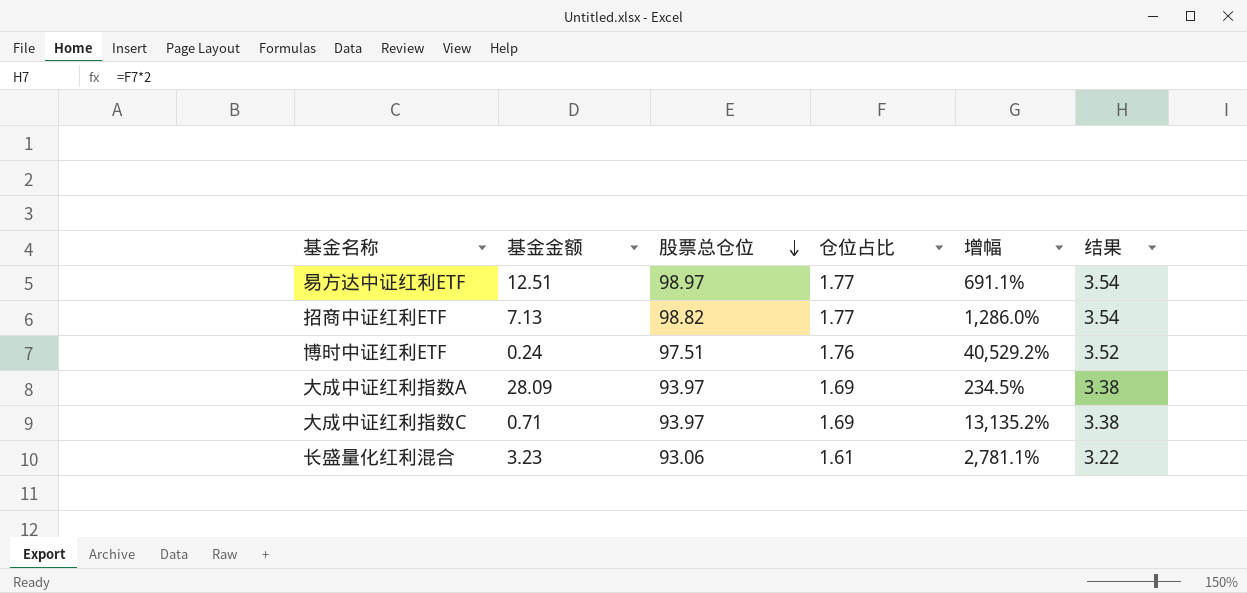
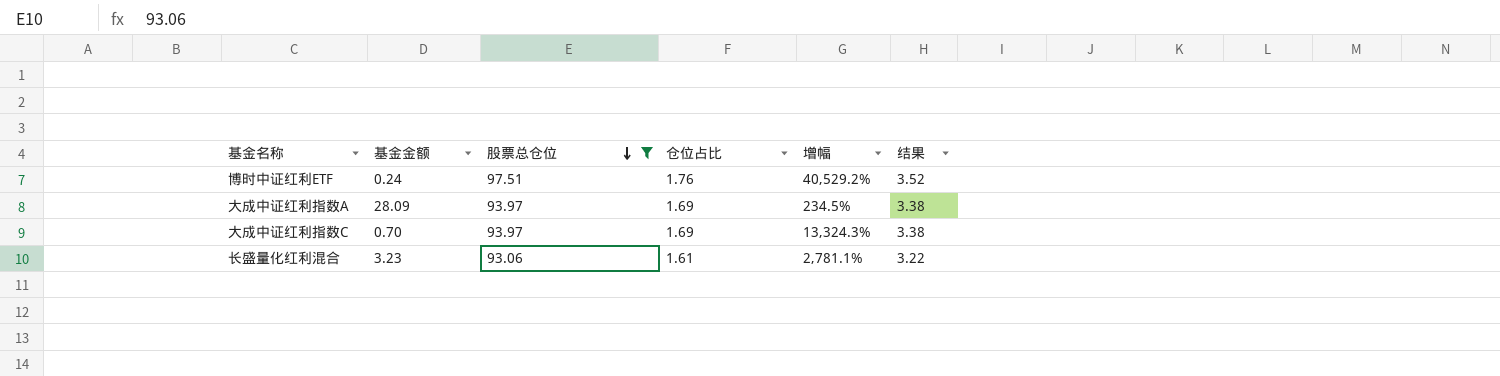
filter: none -> 股票总仓位 <= 97.51
大成中证红利指数C | 基金金额: 0.71 -> 0.70
大成中证红利指数C | 增幅: 13,135.2% -> 13,324.3%

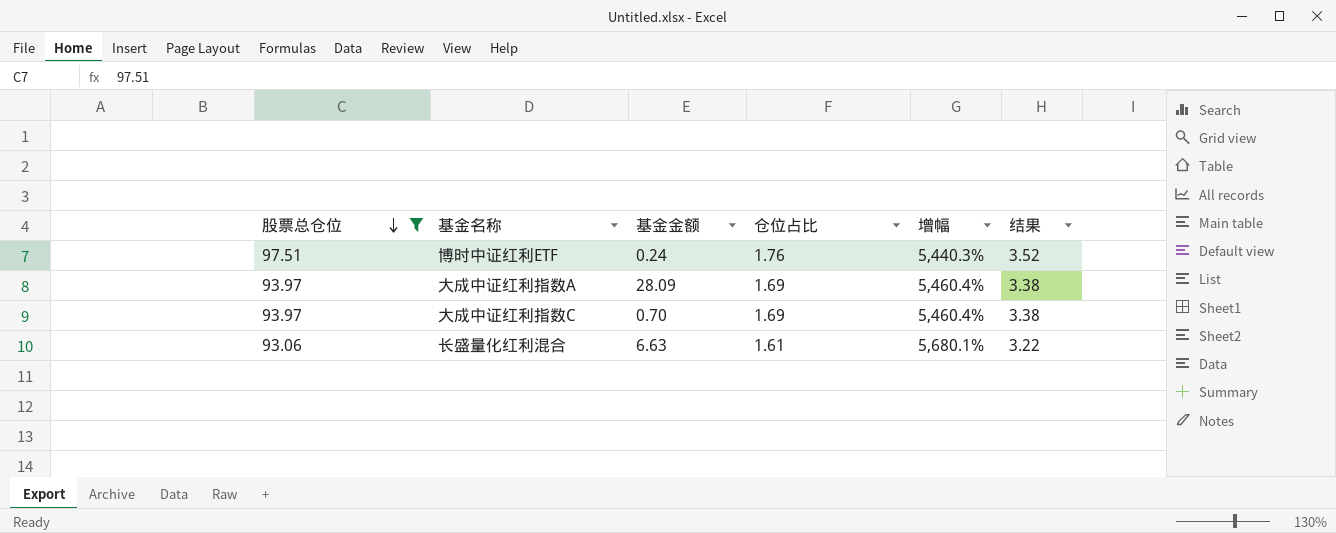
column 股票总仓位 | position: 3 -> 1
column 增幅 | formula: ([股票总仓位] - [基金金额]) / [基金金额] -> ([股票总仓位] - [仓位占比]) / [仓位占比]
长盛量化红利混合 | 基金金额: 3.23 -> 6.63

